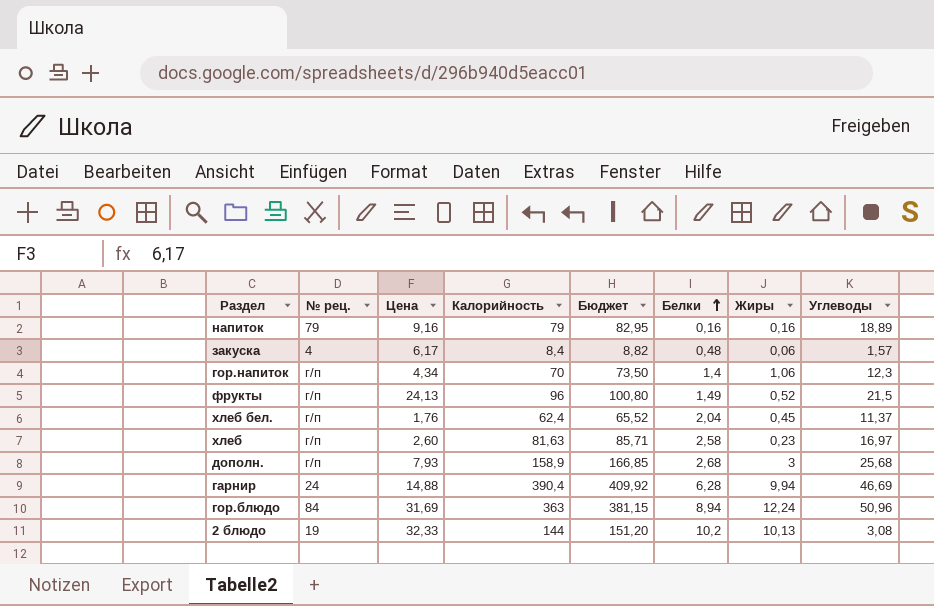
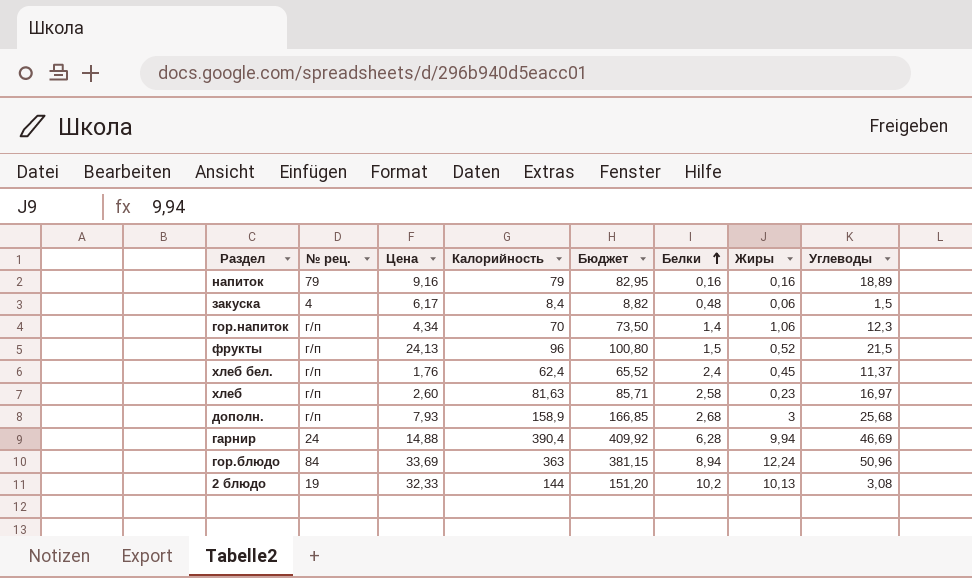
закуска | Углеводы: 1,57 -> 1,5
фрукты | Белки: 1,49 -> 1,5
хлеб бел. | Белки: 2,04 -> 2,4
гор.блюдо | Цена: 31,69 -> 33,69

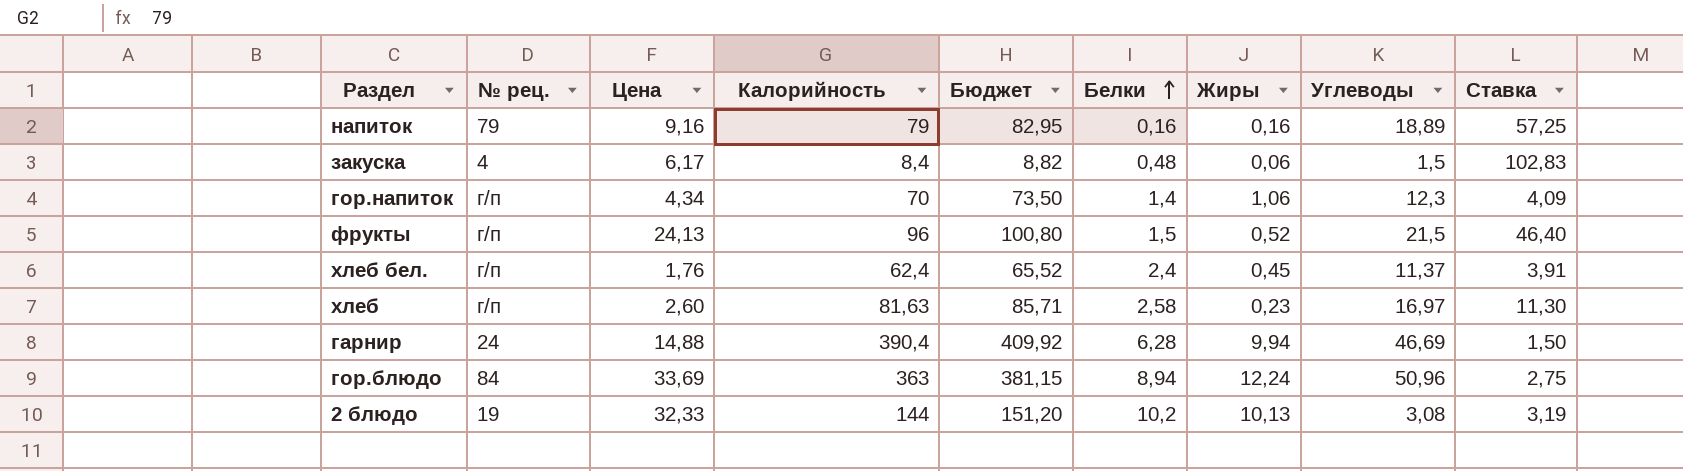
column Ставка | formula: none -> [Цена] / [Жиры]
row дополн.: г/п | 7,93 | 158,9 | 166,85 | 2,68 | 3 | 25,68 -> none

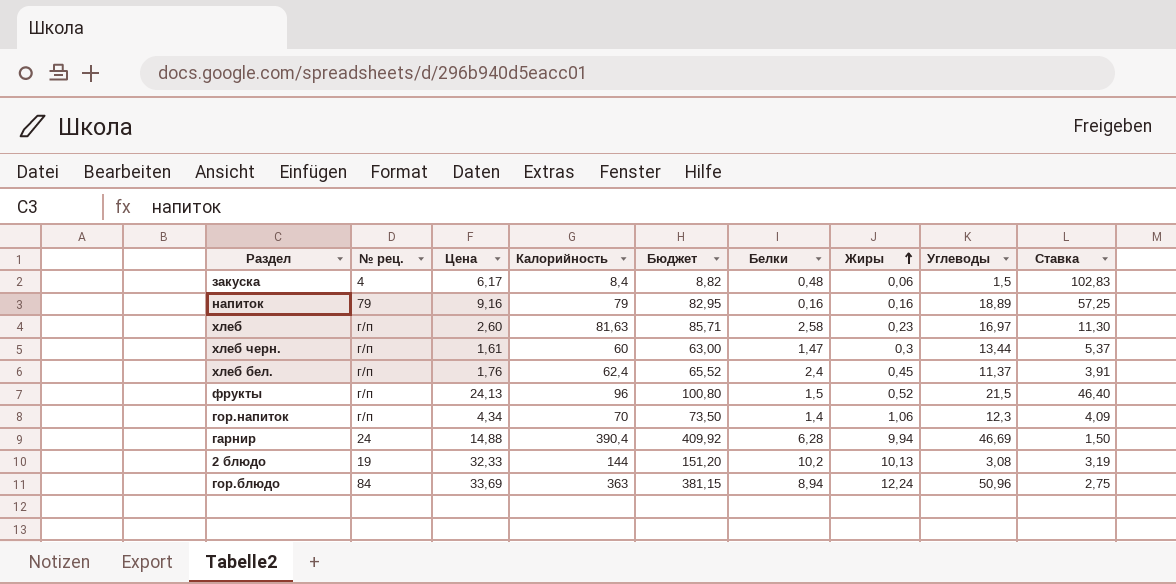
row order: Белки ascending -> Жиры ascending
row хлеб черн.: none -> г/п | 1,61 | 60 | 63,00 | 1,47 | 0,3 | 13,44 | 5,37

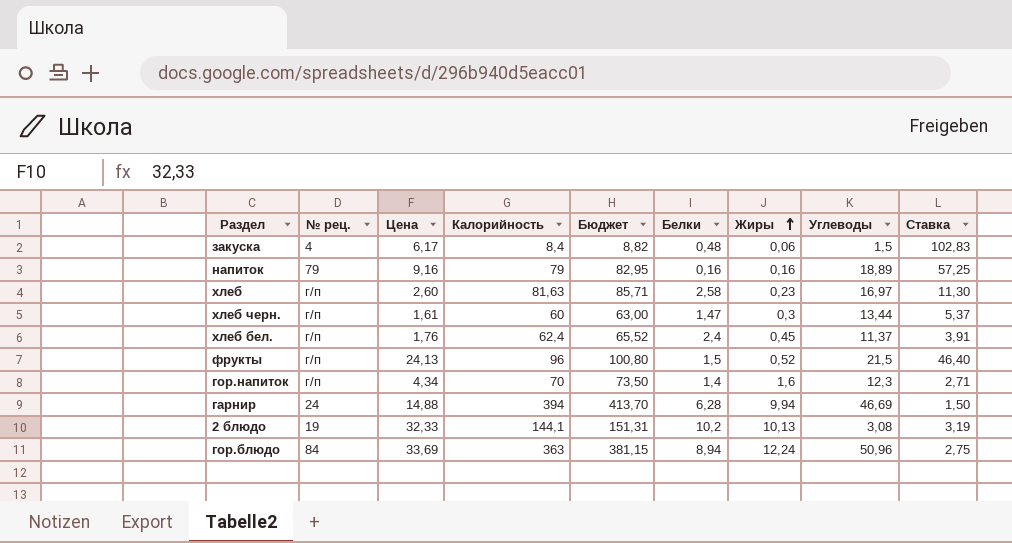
гор.напиток | Жиры: 1,06 -> 1,6
гор.напиток | Ставка: 4,09 -> 2,71
гарнир | Калорийность: 390,4 -> 394
гарнир | Бюджет: 409,92 -> 413,70
2 блюдо | Калорийность: 144 -> 144,1
2 блюдо | Бюджет: 151,20 -> 151,31

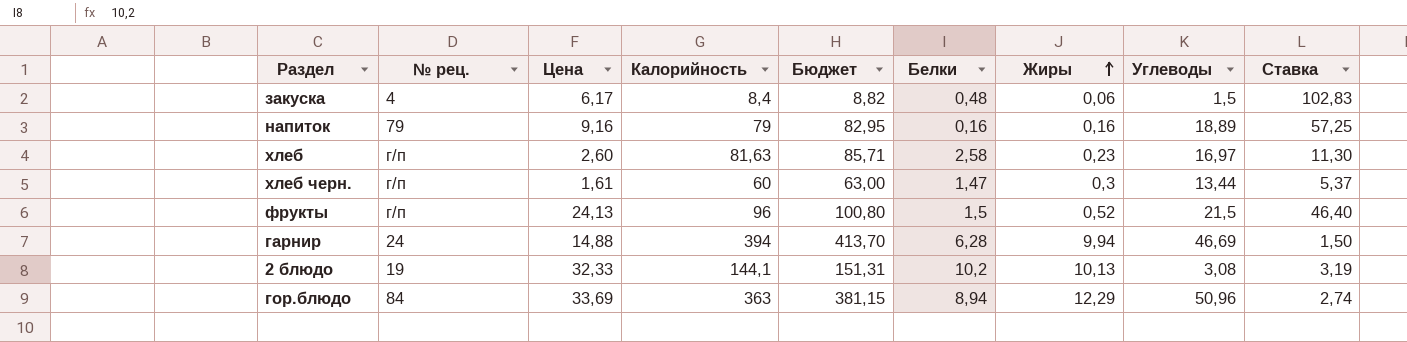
row хлеб бел.: г/п | 1,76 | 62,4 | 65,52 | 2,4 | 0,45 | 11,37 | 3,91 -> none
row гор.напиток: г/п | 4,34 | 70 | 73,50 | 1,4 | 1,6 | 12,3 | 2,71 -> none
гор.блюдо | Жиры: 12,24 -> 12,29
гор.блюдо | Ставка: 2,75 -> 2,74

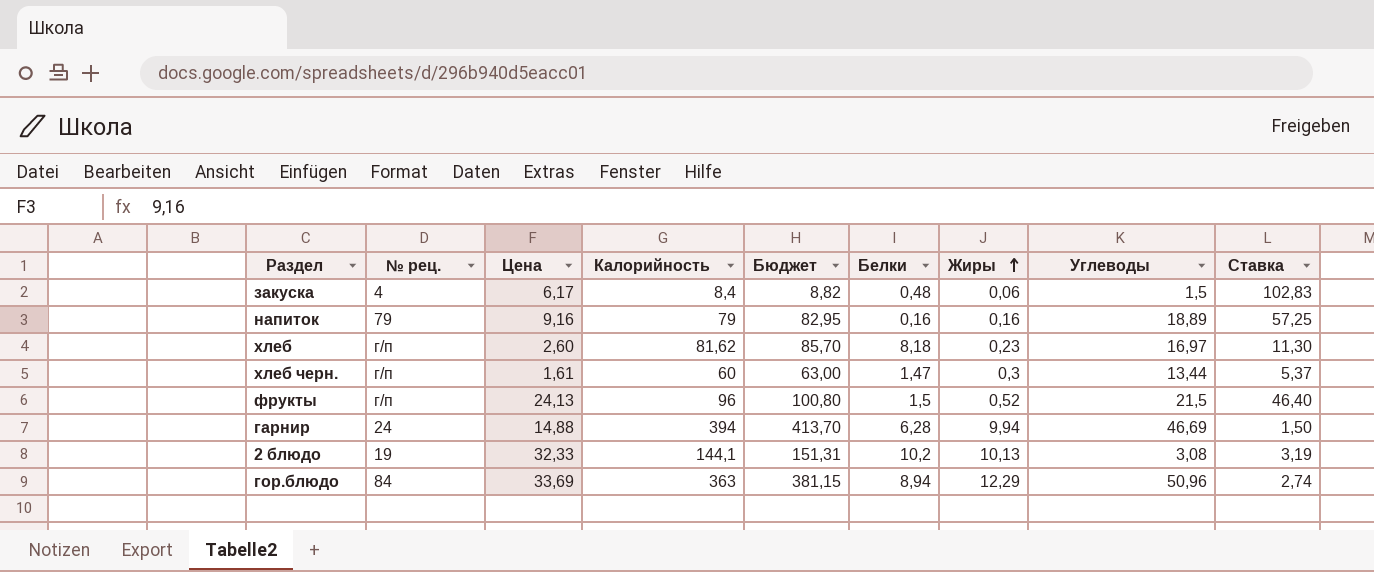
хлеб | Калорийность: 81,63 -> 81,62
хлеб | Бюджет: 85,71 -> 85,70
хлеб | Белки: 2,58 -> 8,18

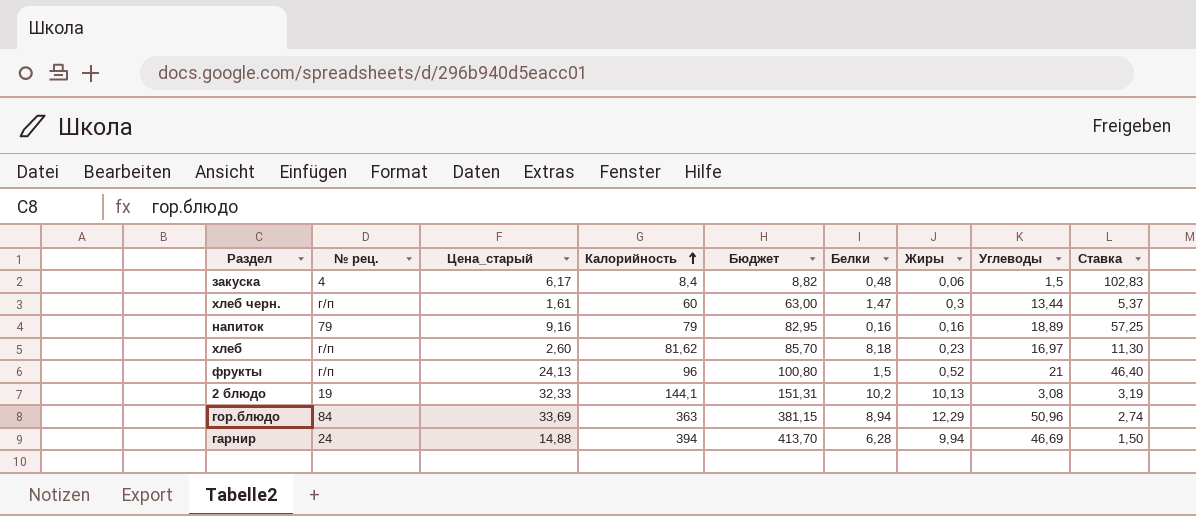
row order: Жиры ascending -> Калорийность ascending
column name: Цена -> Цена_старый
фрукты | Углеводы: 21,5 -> 21

